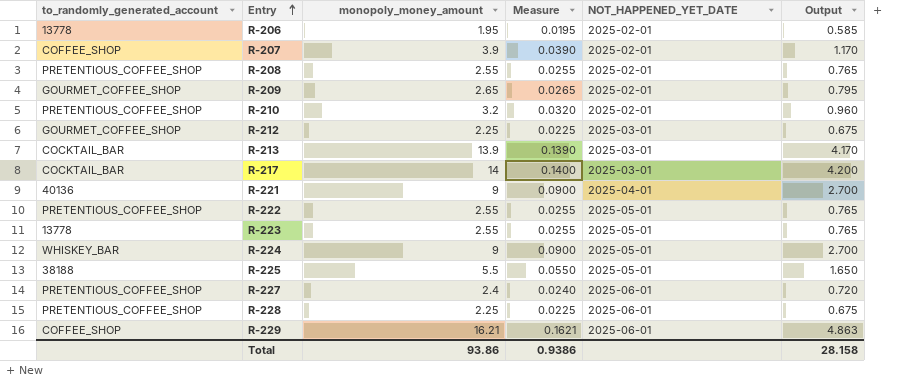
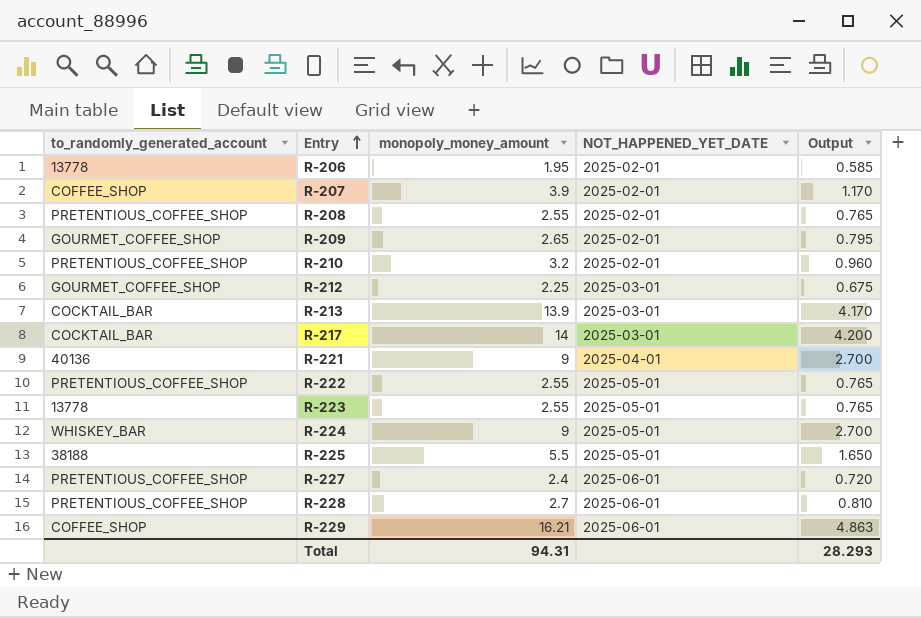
column Measure | formula: [monopoly_money_amount] * 0.01 -> none
R-228 | monopoly_money_amount: 2.25 -> 2.7
R-228 | Output: 0.675 -> 0.810
Total | monopoly_money_amount: 93.86 -> 94.31
Total | Output: 28.158 -> 28.293

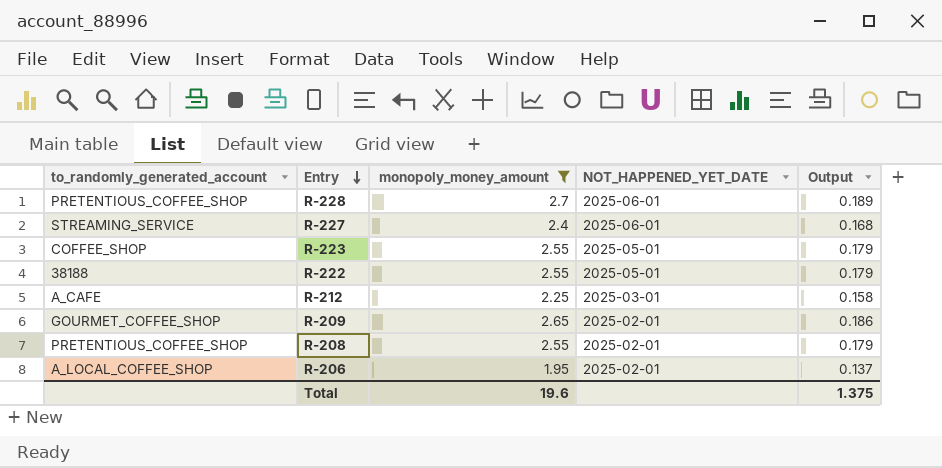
filter: none -> monopoly_money_amount <= 2.7
row order: Entry ascending -> Entry descending
column Output | formula: [monopoly_money_amount] * 0.3 -> [monopoly_money_amount] * 0.07
R-227 | to_randomly_generated_account: PRETENTIOUS_COFFEE_SHOP -> STREAMING_SERVICE
R-223 | to_randomly_generated_account: 13778 -> COFFEE_SHOP
R-222 | to_randomly_generated_account: PRETENTIOUS_COFFEE_SHOP -> 38188
R-212 | to_randomly_generated_account: GOURMET_COFFEE_SHOP -> A_CAFE
R-206 | to_randomly_generated_account: 13778 -> A_LOCAL_COFFEE_SHOP
Total | monopoly_money_amount: 94.31 -> 19.6
Total | Output: 28.293 -> 1.375

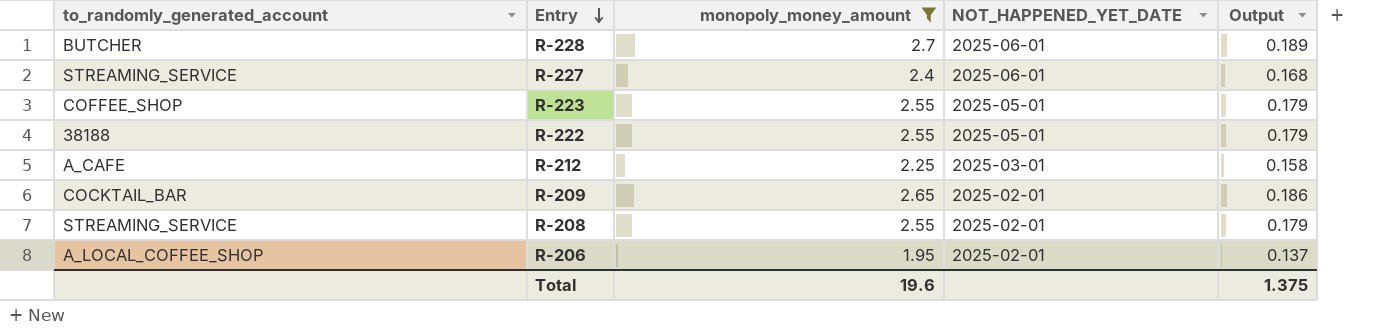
R-228 | to_randomly_generated_account: PRETENTIOUS_COFFEE_SHOP -> BUTCHER
R-209 | to_randomly_generated_account: GOURMET_COFFEE_SHOP -> COCKTAIL_BAR
R-208 | to_randomly_generated_account: PRETENTIOUS_COFFEE_SHOP -> STREAMING_SERVICE

